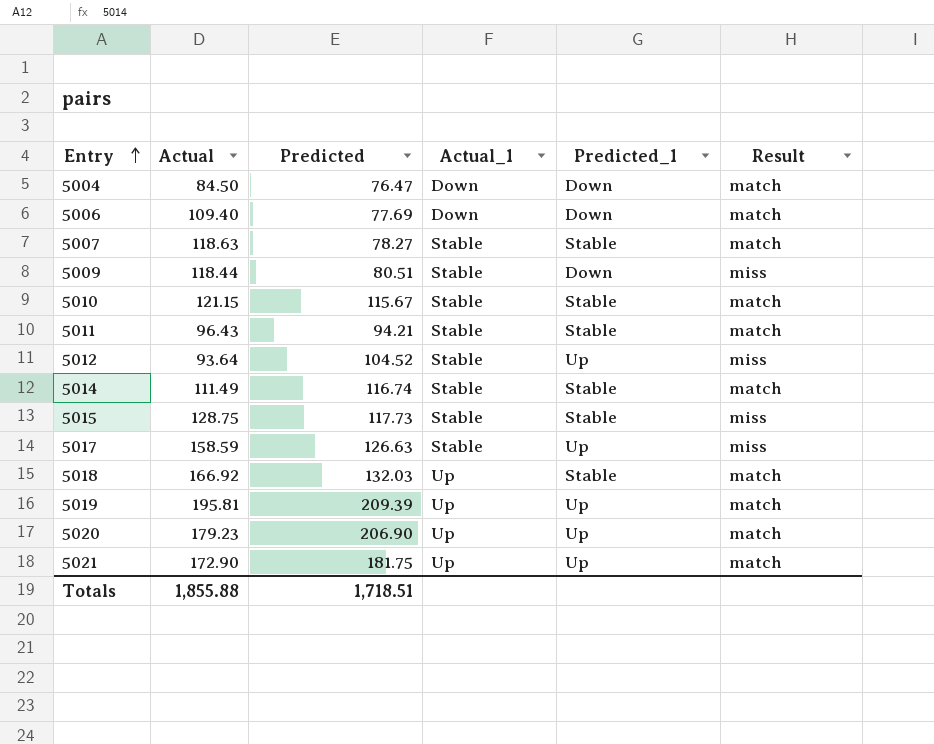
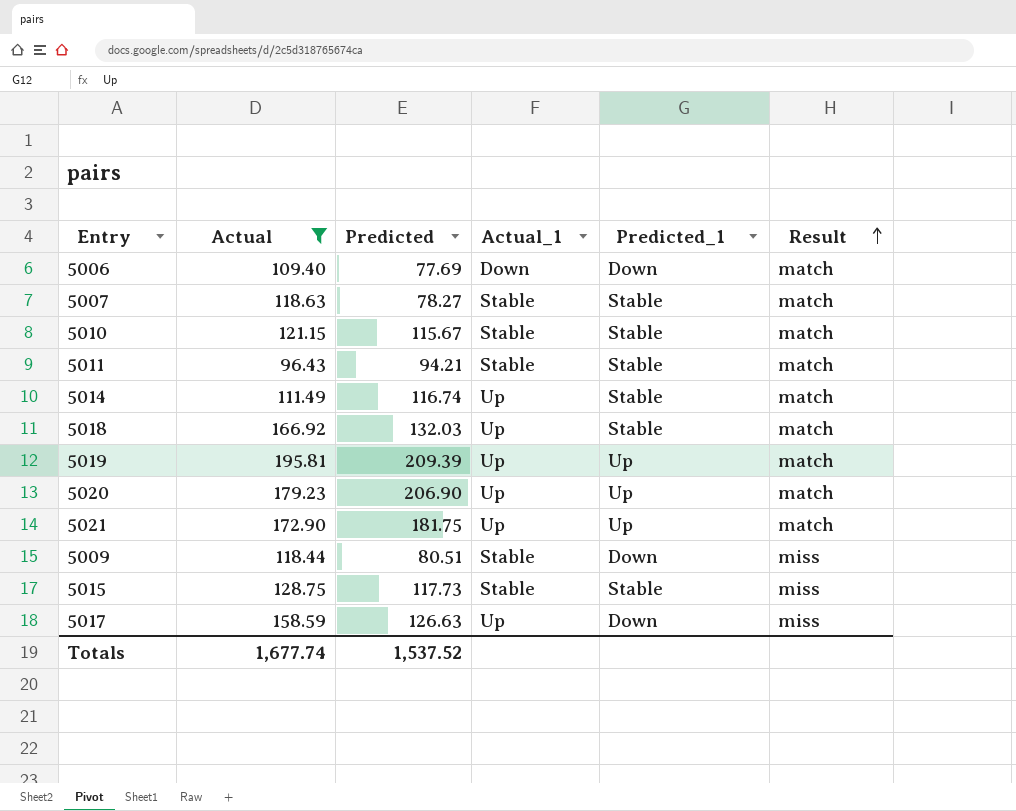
filter: none -> Actual >= 96.43
row order: Entry ascending -> Result ascending
5014 | Actual_1: Stable -> Up
5017 | Actual_1: Stable -> Up
5017 | Predicted_1: Up -> Down
Totals | Actual: 1,855.88 -> 1,677.74
Totals | Predicted: 1,718.51 -> 1,537.52

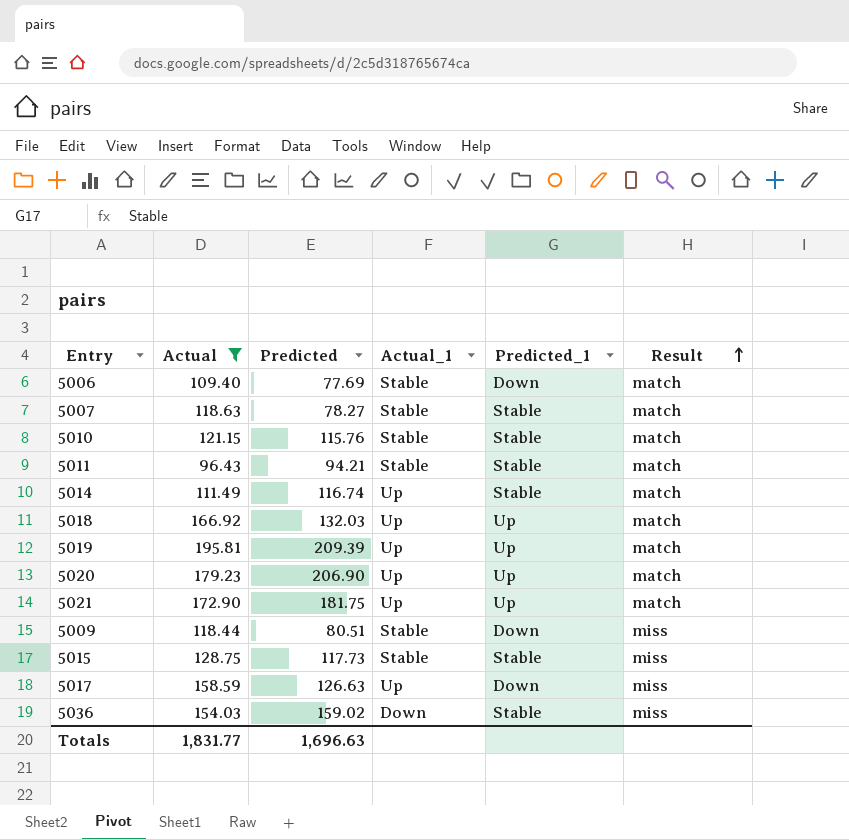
5006 | Actual_1: Down -> Stable
5010 | Predicted: 115.67 -> 115.76
5018 | Predicted_1: Stable -> Up
row 5036: none -> 154.03 | 159.02 | Down | Stable | miss
Totals | Actual: 1,677.74 -> 1,831.77
Totals | Predicted: 1,537.52 -> 1,696.63

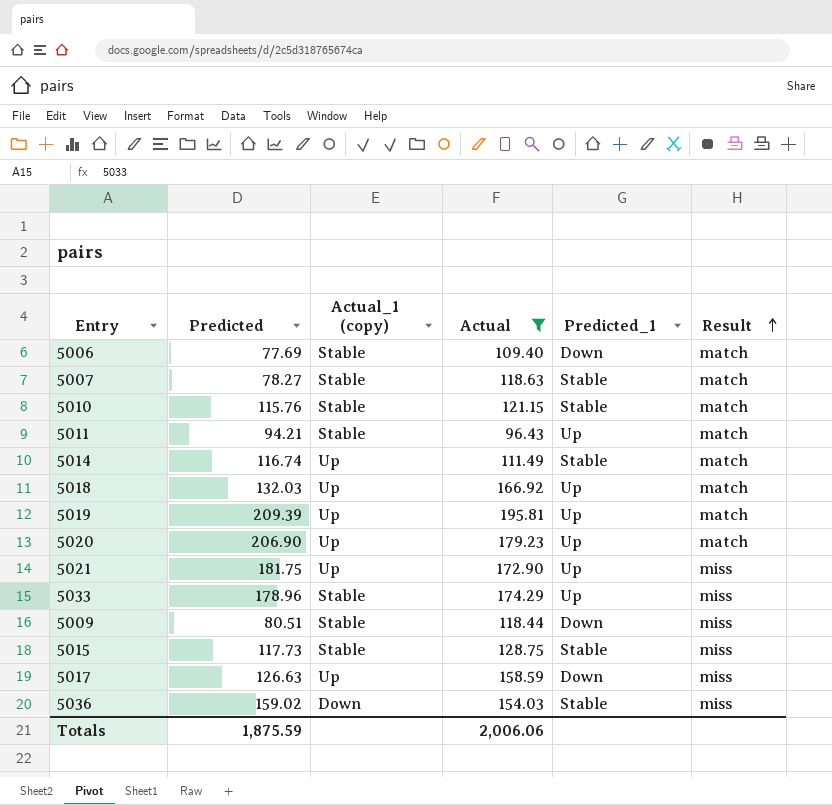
column name: Actual_1 -> Actual_1 (copy)
column Actual | position: 2 -> 4
5011 | Predicted_1: Stable -> Up
5021 | Result: match -> miss
row 5033: none -> 178.96 | Stable | 174.29 | Up | miss
Totals | Predicted: 1,696.63 -> 1,875.59
Totals | Actual: 1,831.77 -> 2,006.06

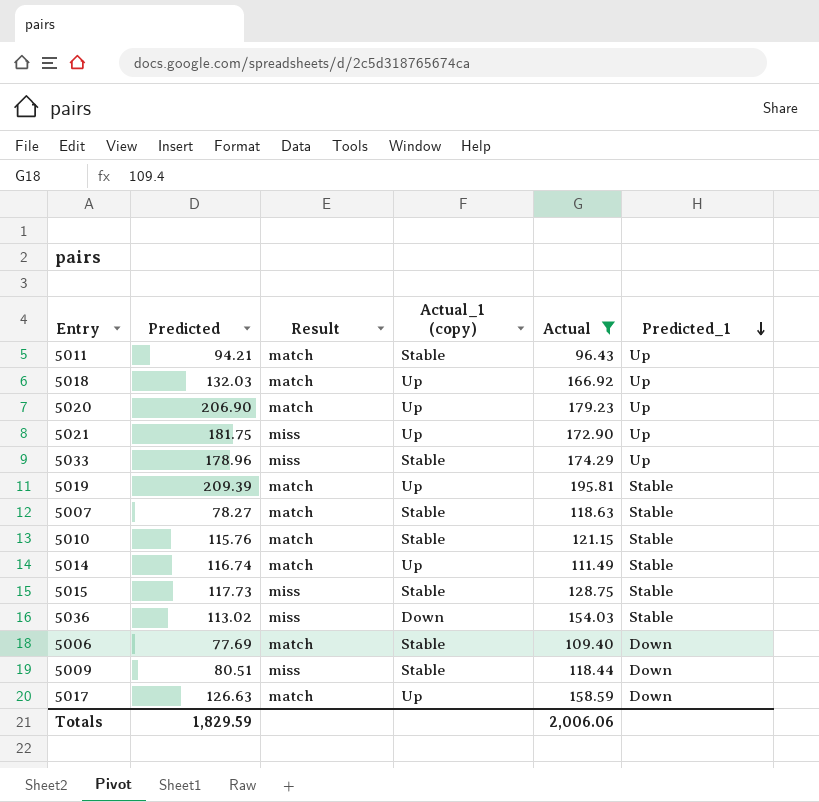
row order: Result ascending -> Predicted_1 descending
column Result | position: 6 -> 3
5019 | Predicted_1: Up -> Stable
5036 | Predicted: 159.02 -> 113.02
5017 | Result: miss -> match
Totals | Predicted: 1,875.59 -> 1,829.59

